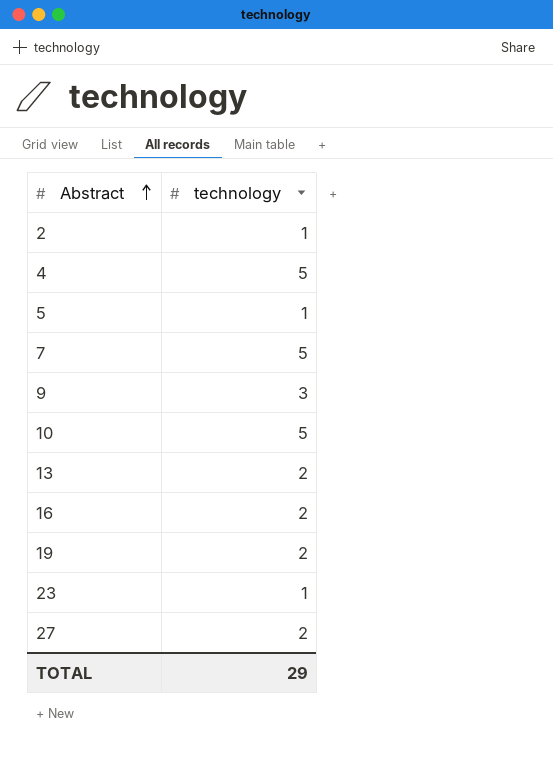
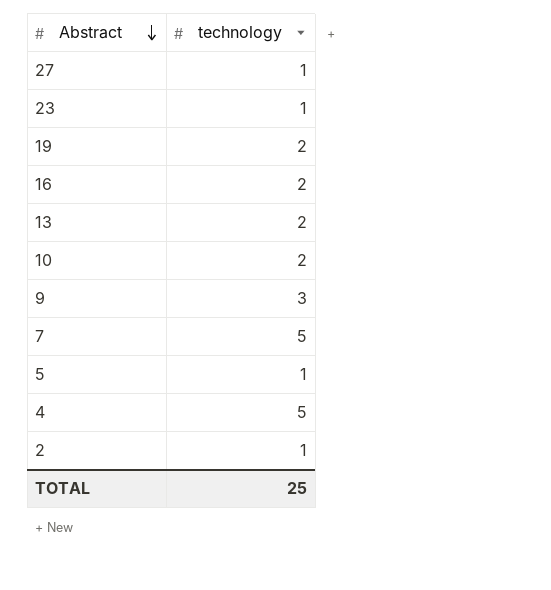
row order: Abstract ascending -> Abstract descending
27 | technology: 2 -> 1
10 | technology: 5 -> 2
TOTAL | technology: 29 -> 25

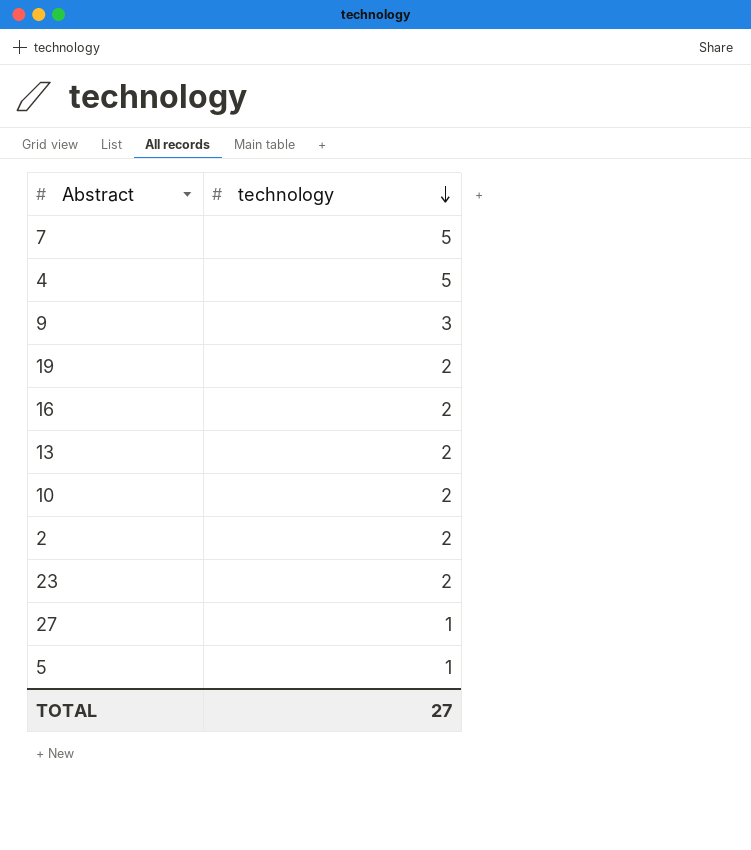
row order: Abstract descending -> technology descending
2 | technology: 1 -> 2
23 | technology: 1 -> 2
TOTAL | technology: 25 -> 27

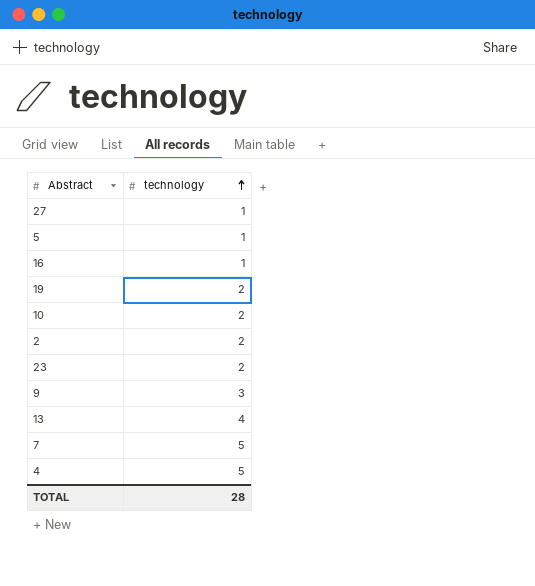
row order: technology descending -> technology ascending
16 | technology: 2 -> 1
13 | technology: 2 -> 4
TOTAL | technology: 27 -> 28

